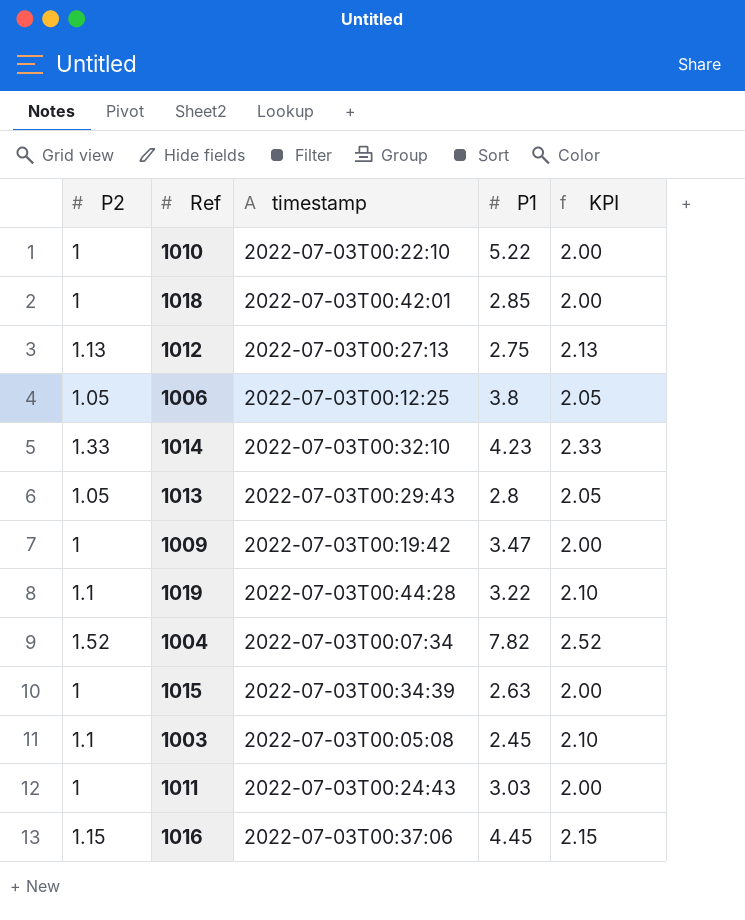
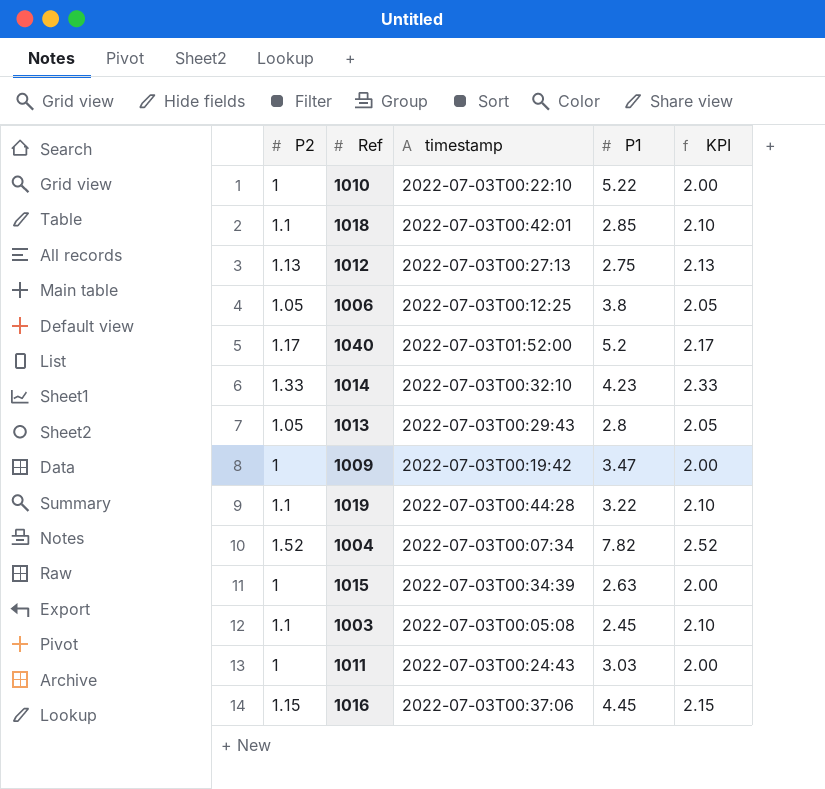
1018 | P2: 1 -> 1.1
1018 | KPI: 2.00 -> 2.10
row 1040: none -> 1.17 | 2022-07-03T01:52:00 | 5.2 | 2.17

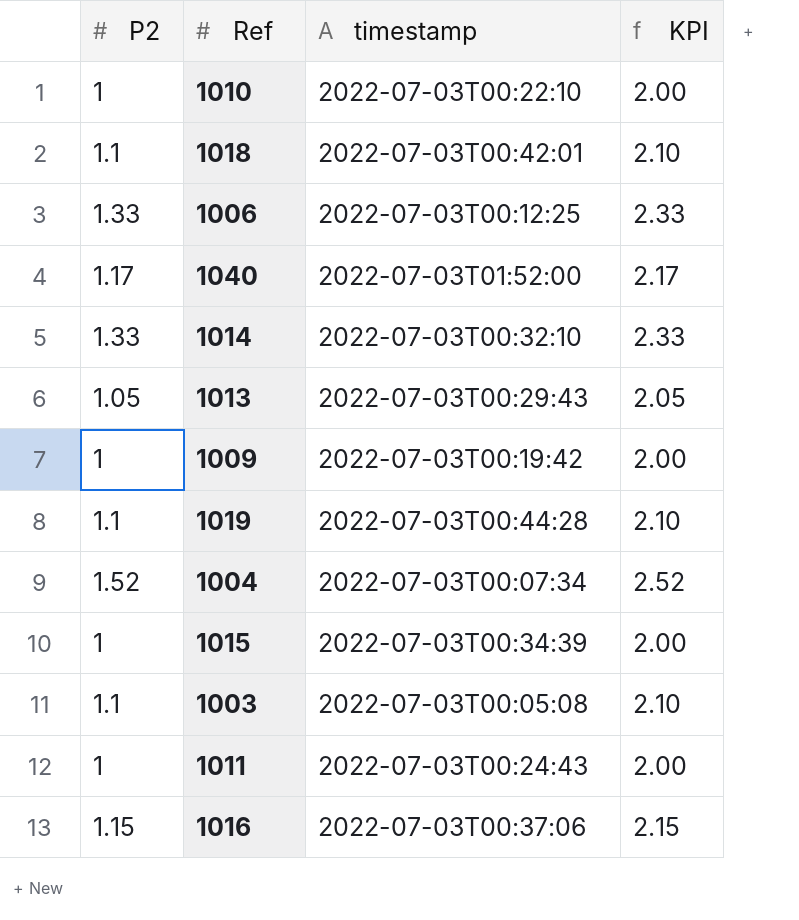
column P1 | position: 4 -> none
row 1012: 1.13 | 2022-07-03T00:27:13 | 2.75 | 2.13 -> none
1006 | P2: 1.05 -> 1.33
1006 | KPI: 2.05 -> 2.33

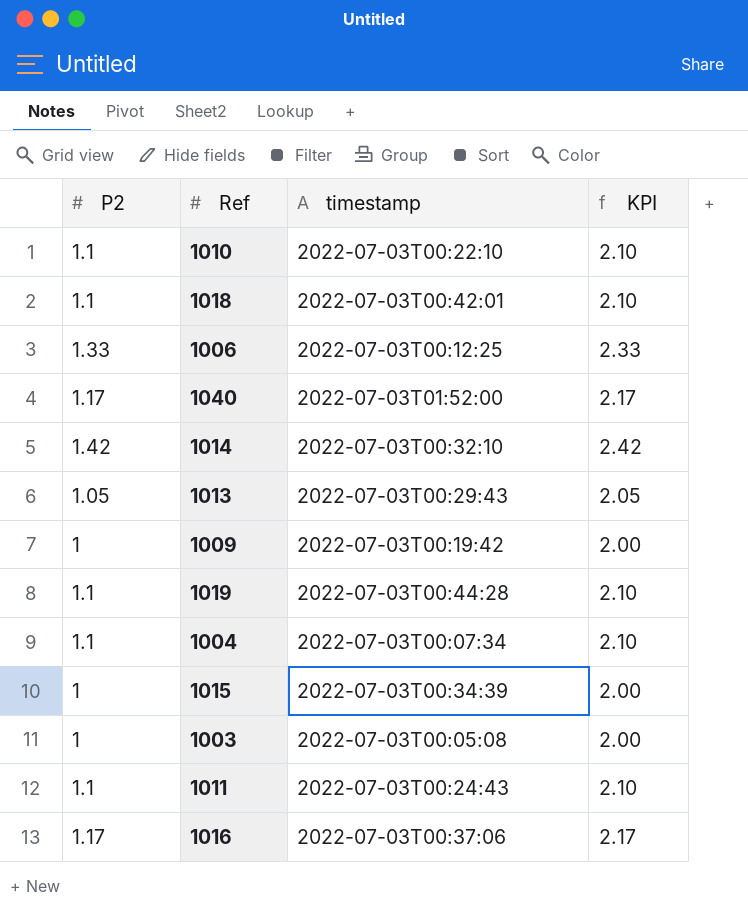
1010 | P2: 1 -> 1.1
1010 | KPI: 2.00 -> 2.10
1014 | P2: 1.33 -> 1.42
1014 | KPI: 2.33 -> 2.42
1004 | P2: 1.52 -> 1.1
1004 | KPI: 2.52 -> 2.10
1003 | P2: 1.1 -> 1
1003 | KPI: 2.10 -> 2.00
1011 | P2: 1 -> 1.1
1011 | KPI: 2.00 -> 2.10
1016 | P2: 1.15 -> 1.17
1016 | KPI: 2.15 -> 2.17

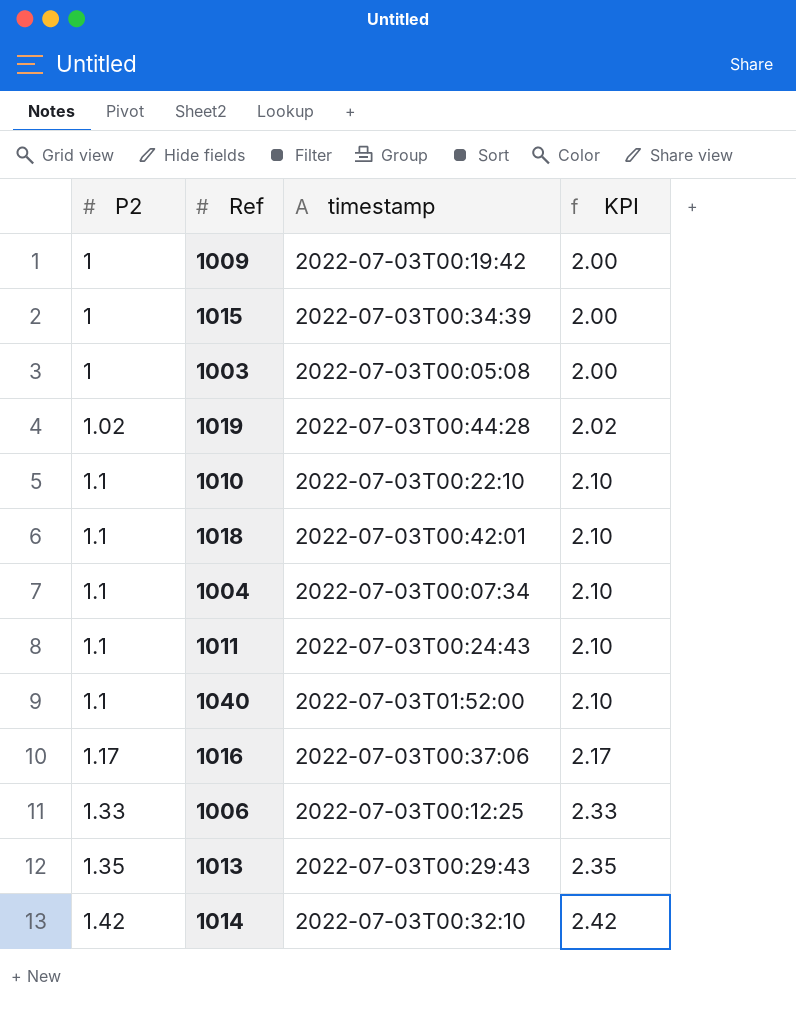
row order: none -> P2 ascending
1019 | P2: 1.1 -> 1.02
1019 | KPI: 2.10 -> 2.02
1040 | P2: 1.17 -> 1.1
1040 | KPI: 2.17 -> 2.10
1013 | P2: 1.05 -> 1.35
1013 | KPI: 2.05 -> 2.35

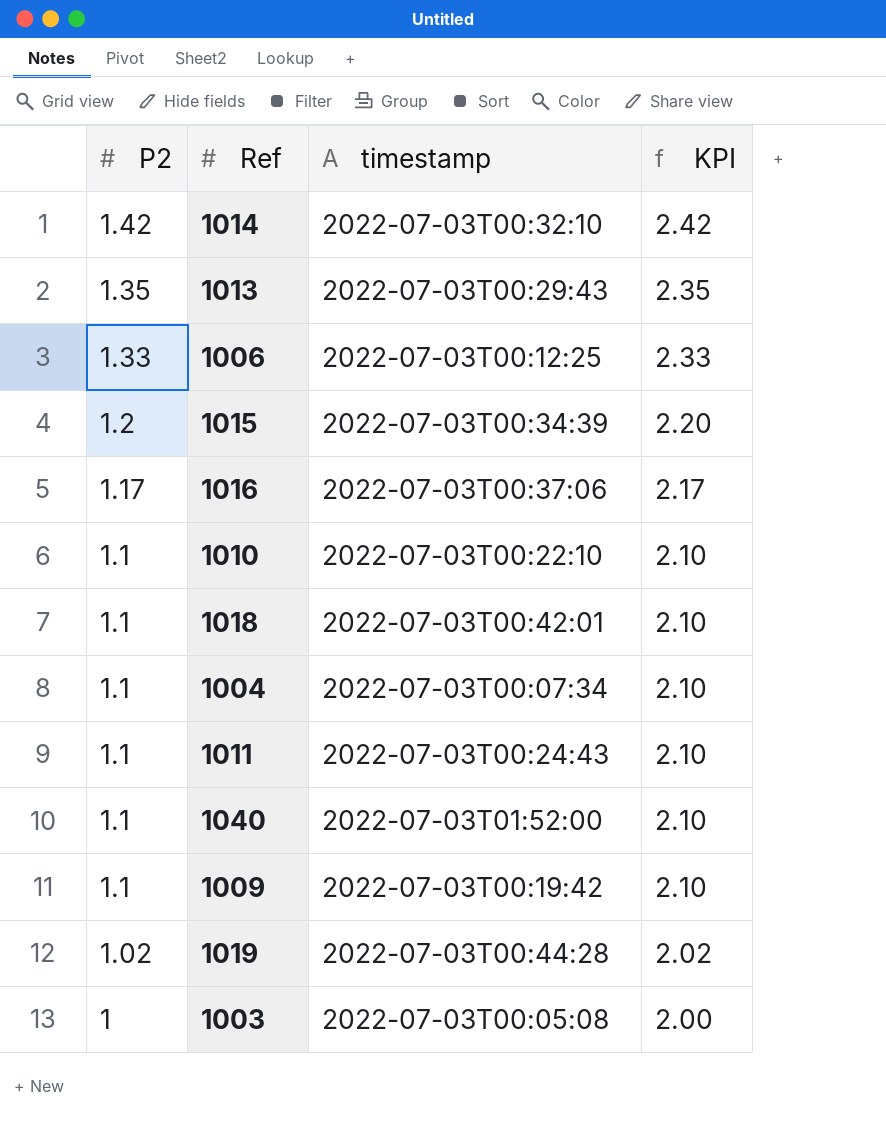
row order: P2 ascending -> P2 descending
1015 | P2: 1 -> 1.2
1015 | KPI: 2.00 -> 2.20
1009 | P2: 1 -> 1.1
1009 | KPI: 2.00 -> 2.10

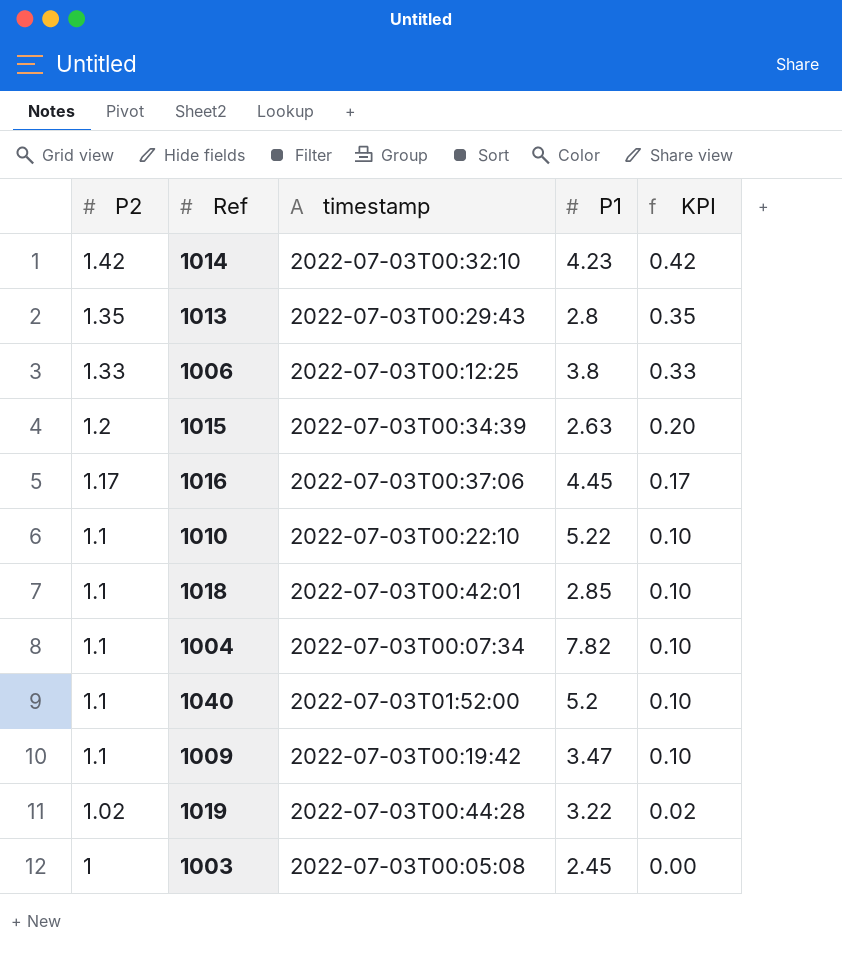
column P1 | position: none -> 4
column KPI | formula: [P2] + 1 -> [P2] - 1
row 1011: 1.1 | 2022-07-03T00:24:43 | 2.10 -> none

